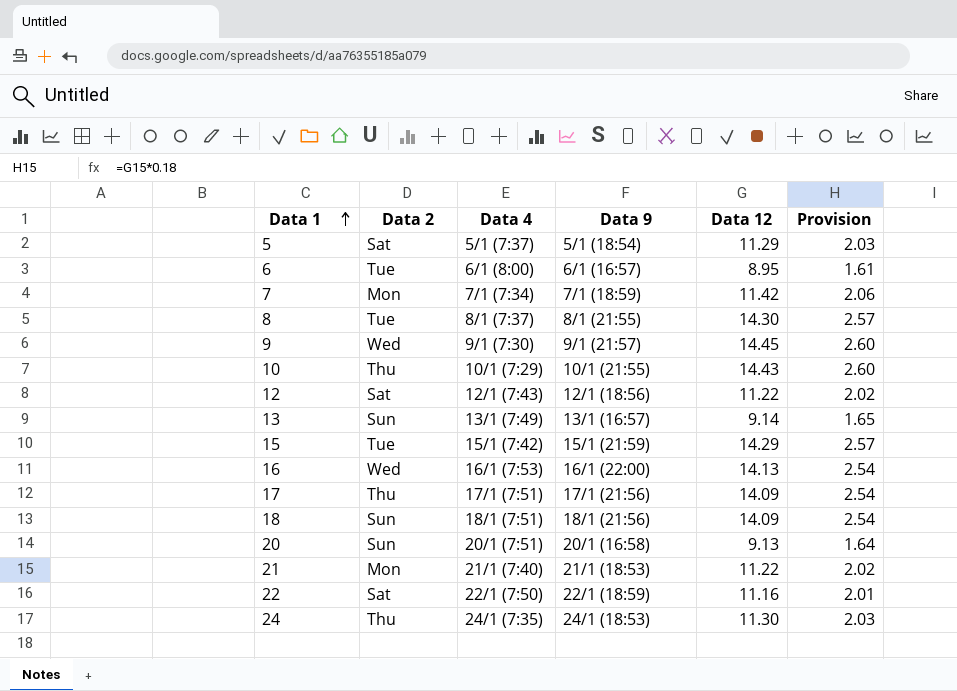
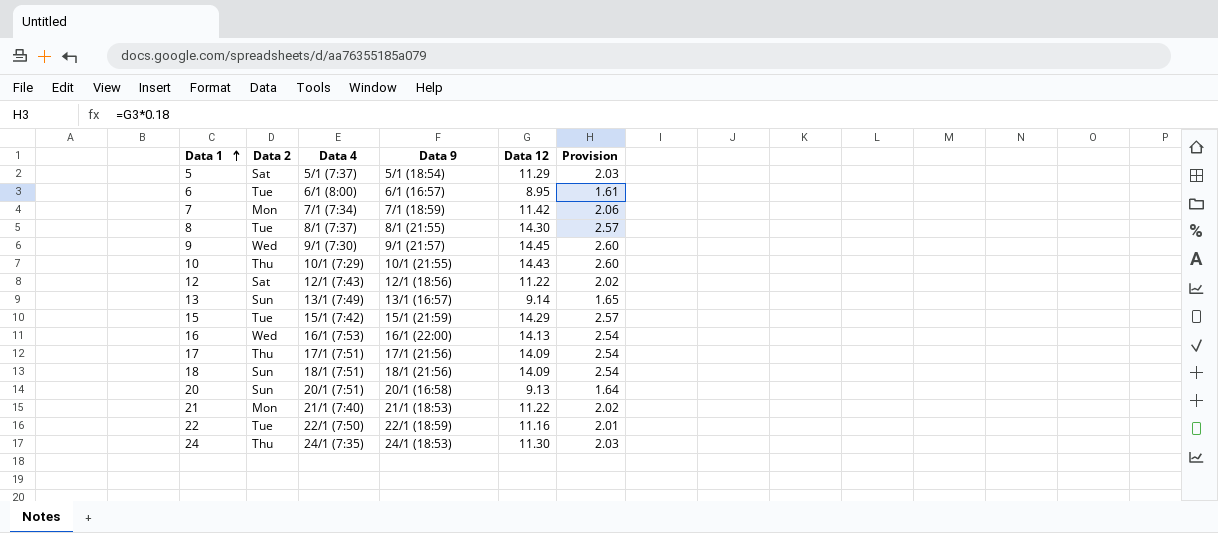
22 | Data 2: Sat -> Tue

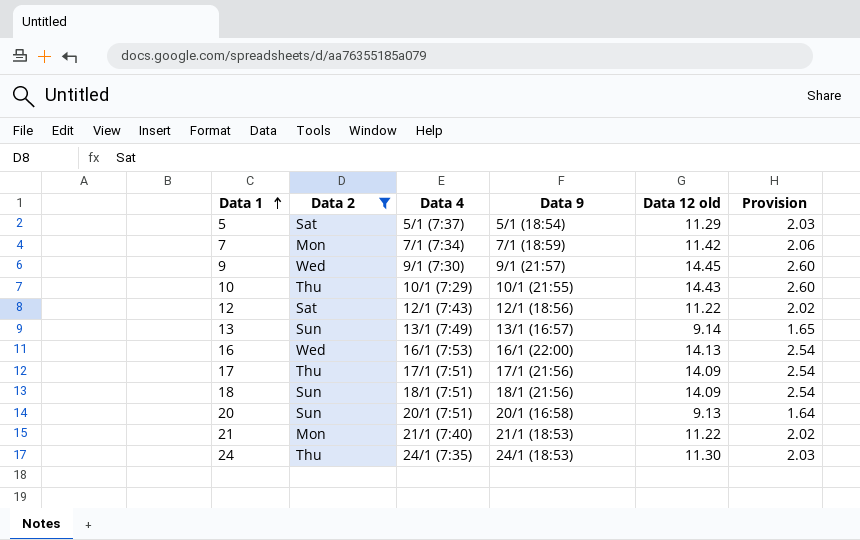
filter: none -> Data 2 != Tue
column name: Data 12 -> Data 12 old

